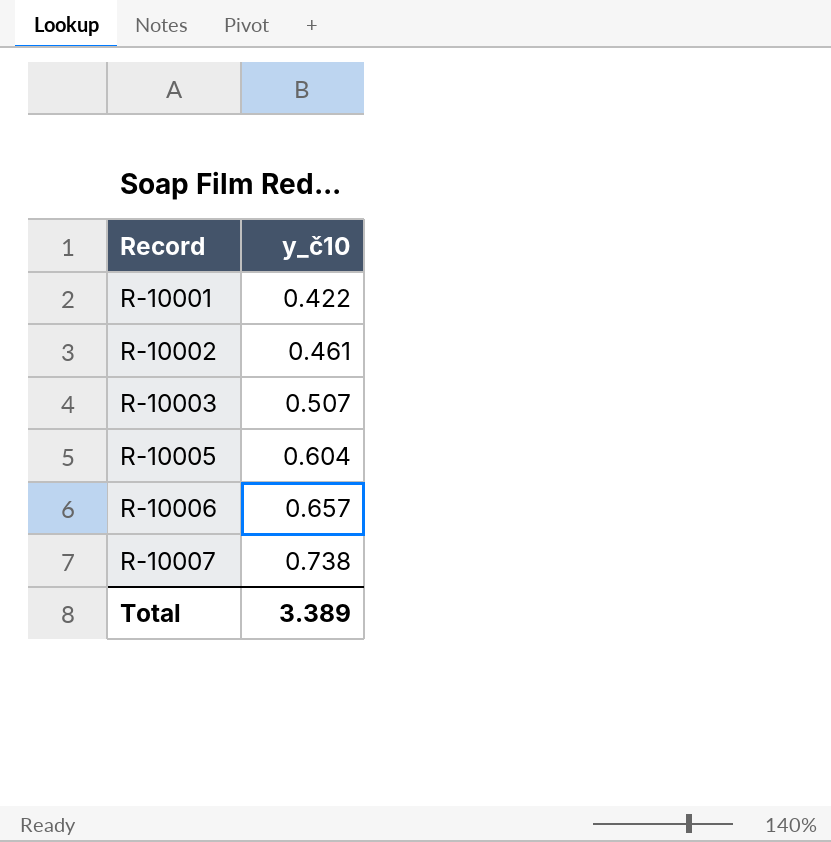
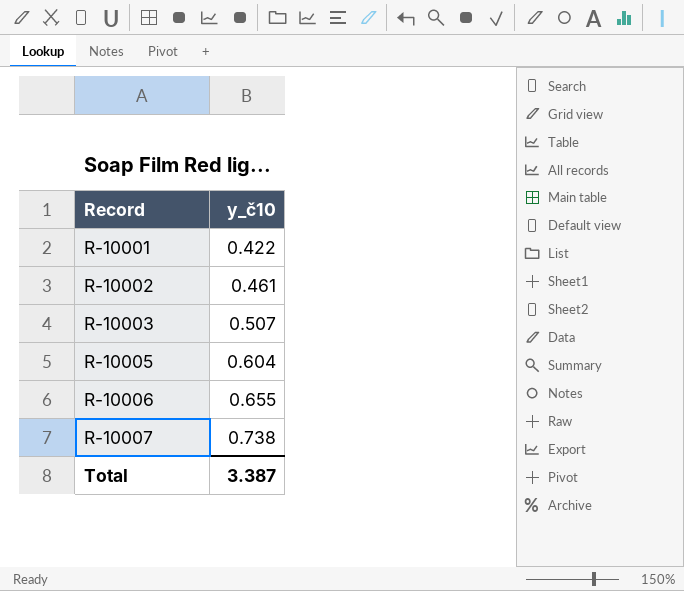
R-10006 | y_č10: 0.657 -> 0.655
Total | y_č10: 3.389 -> 3.387

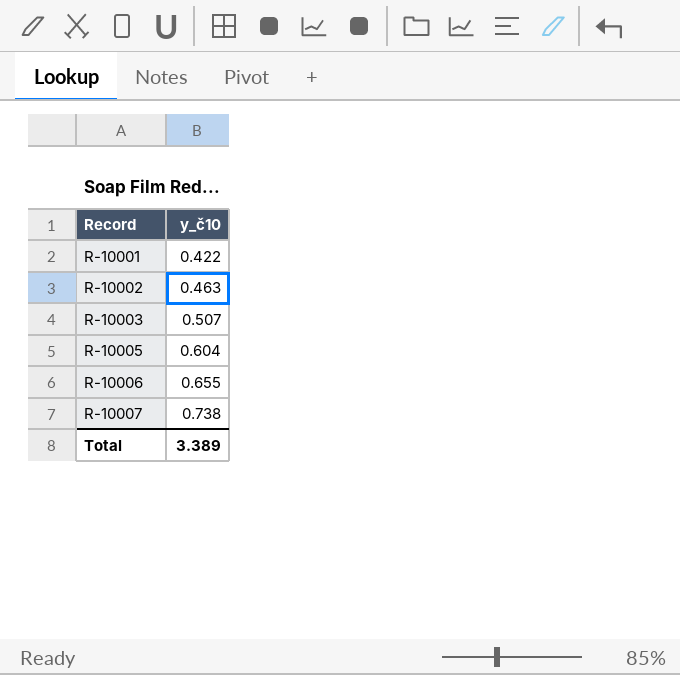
R-10002 | y_č10: 0.461 -> 0.463
Total | y_č10: 3.387 -> 3.389

